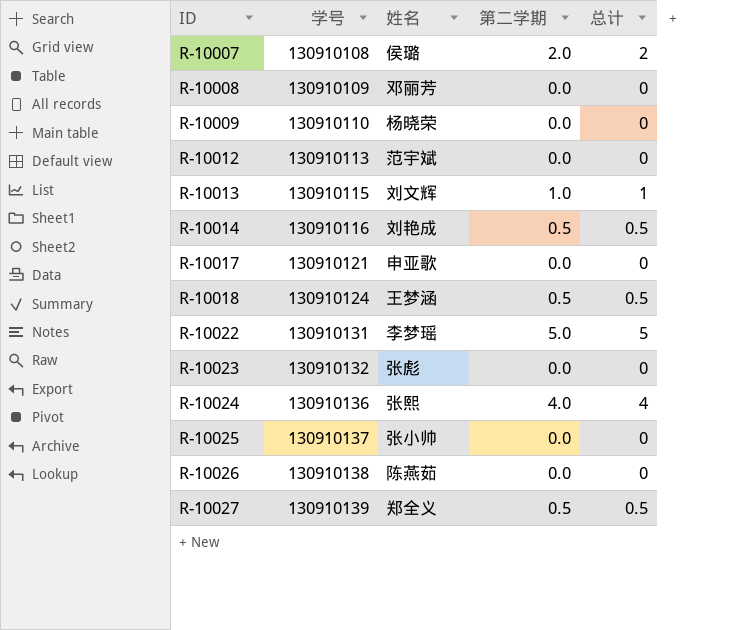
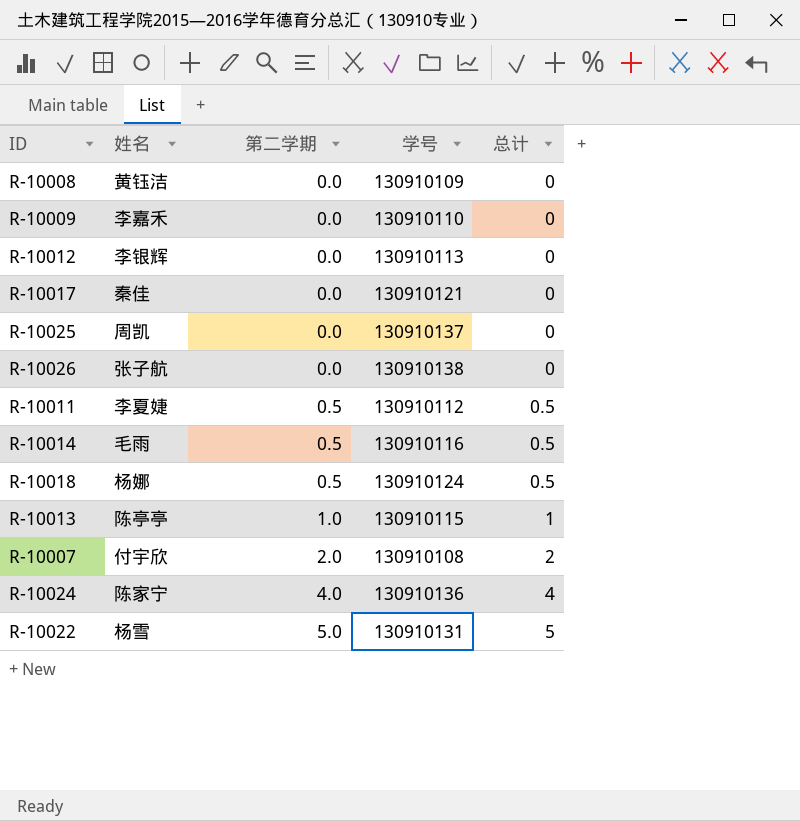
row order: ID ascending -> 第二学期 ascending
column 学号 | position: 2 -> 4
row R-10023: 130910132 | 张彪 | 0.0 | 0 -> none
row R-10027: 130910139 | 郑全义 | 0.5 | 0.5 -> none
R-10008 | 姓名: 邓丽芳 -> 黄钰洁
R-10009 | 姓名: 杨晓荣 -> 李嘉禾
R-10012 | 姓名: 范宇斌 -> 李银辉
R-10017 | 姓名: 申亚歌 -> 秦佳
R-10025 | 姓名: 张小帅 -> 周凯
R-10026 | 姓名: 陈燕茹 -> 张子航
row R-10011: none -> 李夏婕 | 0.5 | 130910112 | 0.5
R-10014 | 姓名: 刘艳成 -> 毛雨
R-10018 | 姓名: 王梦涵 -> 杨娜
R-10013 | 姓名: 刘文辉 -> 陈亭亭
R-10007 | 姓名: 侯璐 -> 付宇欣
R-10024 | 姓名: 张熙 -> 陈家宁
R-10022 | 姓名: 李梦瑶 -> 杨雪

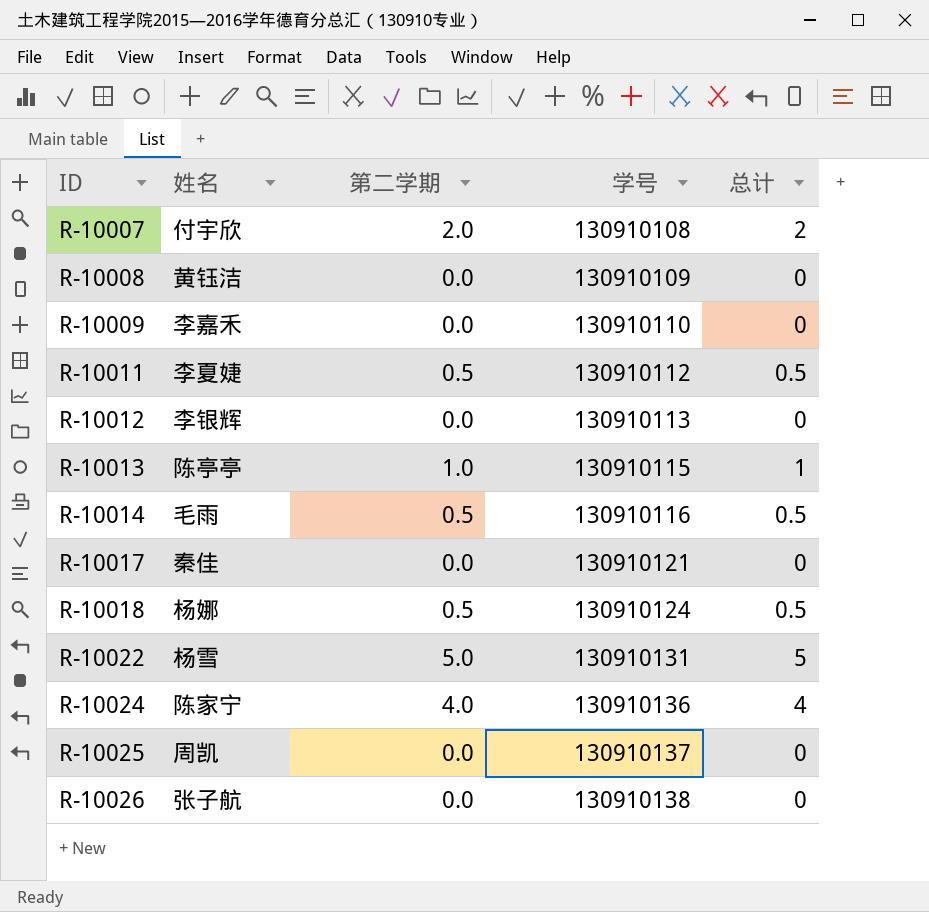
row order: 第二学期 ascending -> ID ascending

